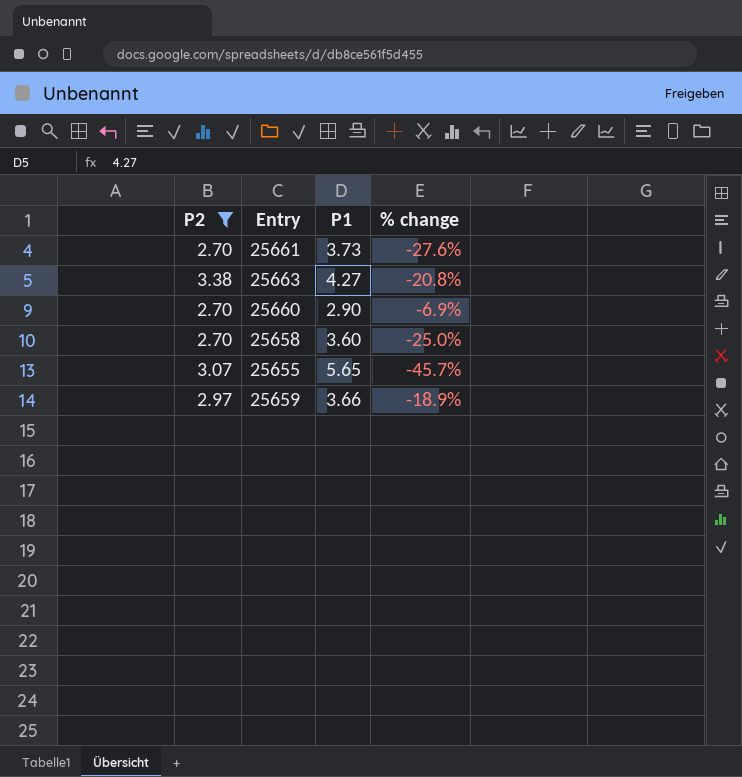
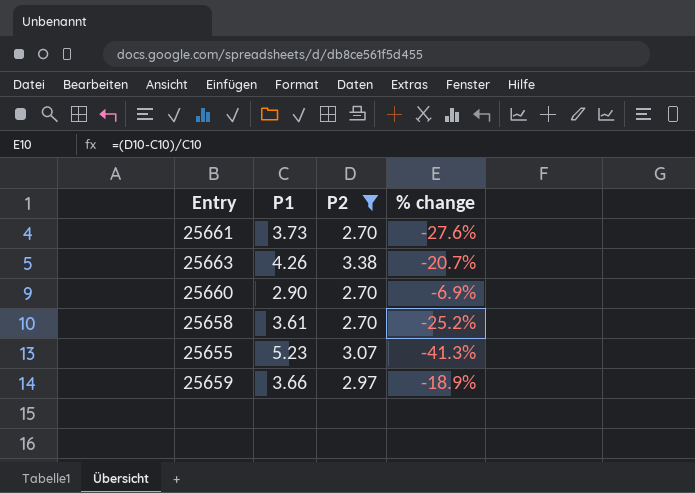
column P2 | position: 1 -> 3
25663 | P1: 4.27 -> 4.26
25663 | % change: -20.8% -> -20.7%
25658 | P1: 3.60 -> 3.61
25658 | % change: -25.0% -> -25.2%
25655 | P1: 5.65 -> 5.23
25655 | % change: -45.7% -> -41.3%

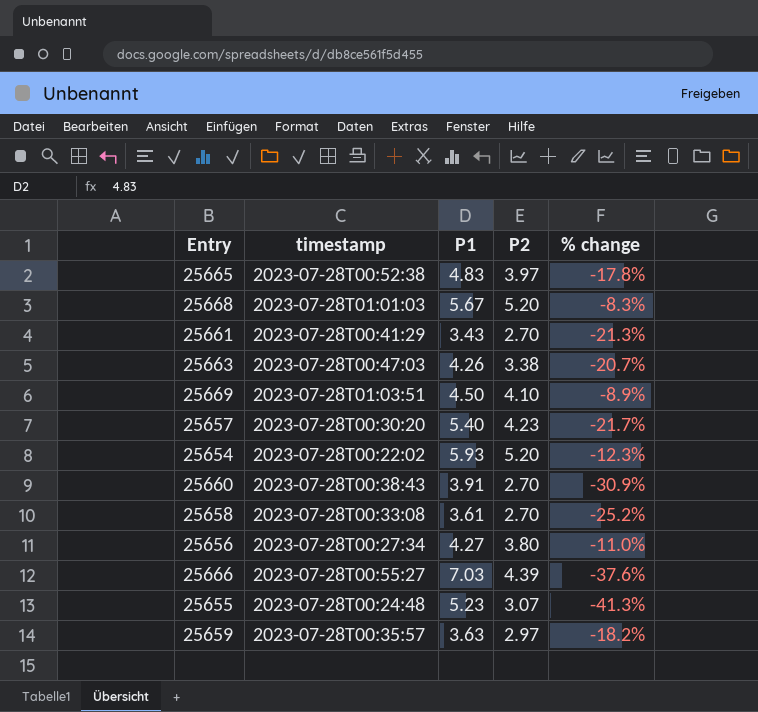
filter: P2 <= 3.38 -> none
column timestamp | position: none -> 2
25661 | P1: 3.73 -> 3.43
25661 | % change: -27.6% -> -21.3%
25660 | P1: 2.90 -> 3.91
25660 | % change: -6.9% -> -30.9%
25659 | P1: 3.66 -> 3.63
25659 | % change: -18.9% -> -18.2%

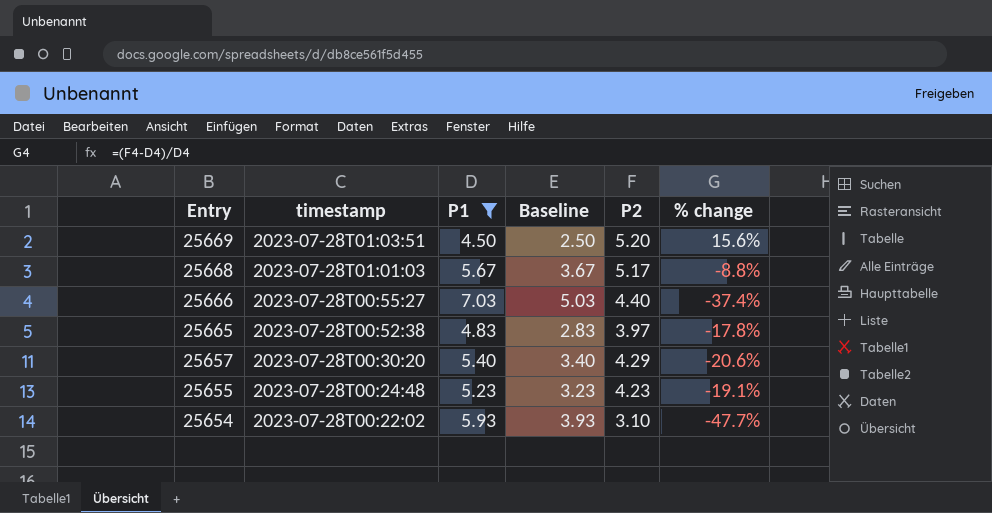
filter: none -> P1 >= 4.50
row order: none -> Entry descending
column Baseline | formula: none -> [P1] - 2
25669 | P2: 4.10 -> 5.20
25669 | % change: -8.9% -> 15.6%
25668 | P2: 5.20 -> 5.17
25668 | % change: -8.3% -> -8.8%
25666 | P2: 4.39 -> 4.40
25666 | % change: -37.6% -> -37.4%
25657 | P2: 4.23 -> 4.29
25657 | % change: -21.7% -> -20.6%
25655 | P2: 3.07 -> 4.23
25655 | % change: -41.3% -> -19.1%
25654 | P2: 5.20 -> 3.10
25654 | % change: -12.3% -> -47.7%

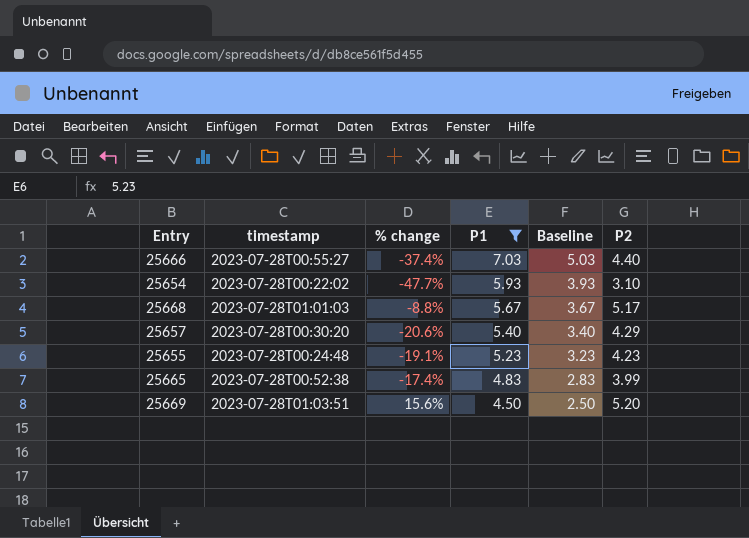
row order: Entry descending -> P1 descending
column % change | position: 6 -> 3
25665 | % change: -17.8% -> -17.4%
25665 | P2: 3.97 -> 3.99

